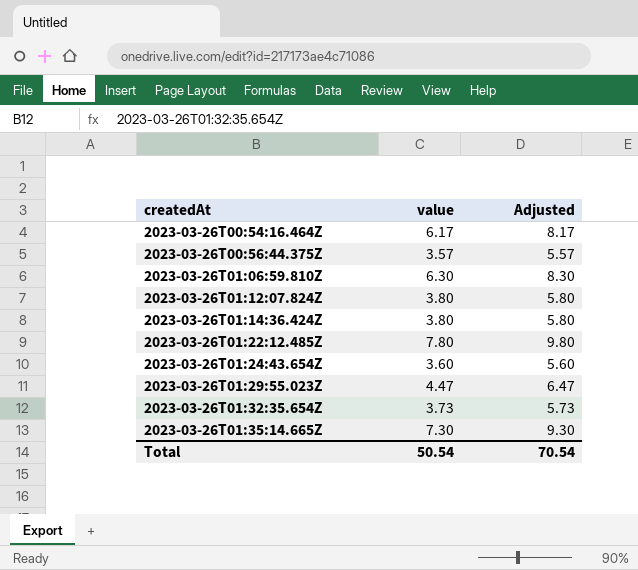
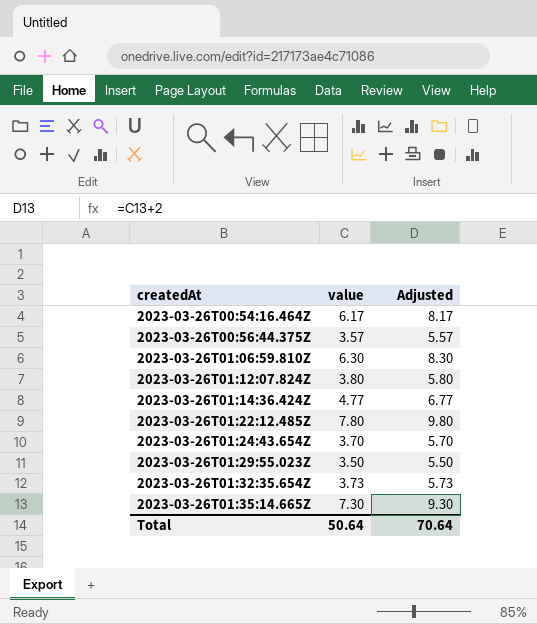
2023-03-26T01:14:36.424Z | value: 3.80 -> 4.77
2023-03-26T01:14:36.424Z | Adjusted: 5.80 -> 6.77
2023-03-26T01:24:43.654Z | value: 3.60 -> 3.70
2023-03-26T01:24:43.654Z | Adjusted: 5.60 -> 5.70
2023-03-26T01:29:55.023Z | value: 4.47 -> 3.50
2023-03-26T01:29:55.023Z | Adjusted: 6.47 -> 5.50
Total | value: 50.54 -> 50.64
Total | Adjusted: 70.54 -> 70.64

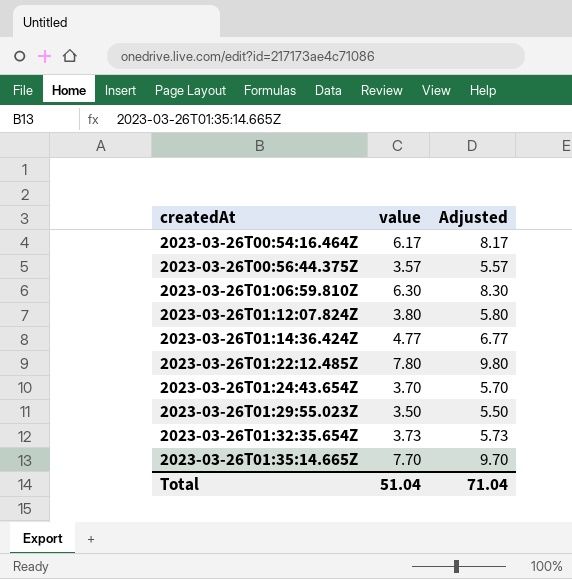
2023-03-26T01:35:14.665Z | value: 7.30 -> 7.70
2023-03-26T01:35:14.665Z | Adjusted: 9.30 -> 9.70
Total | value: 50.64 -> 51.04
Total | Adjusted: 70.64 -> 71.04

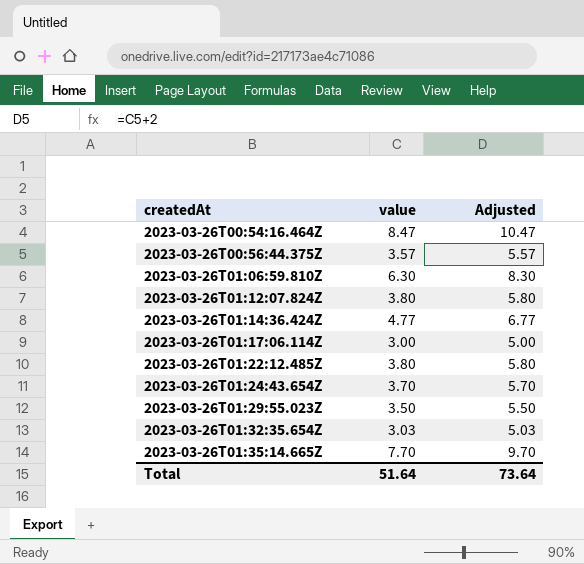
2023-03-26T00:54:16.464Z | value: 6.17 -> 8.47
2023-03-26T00:54:16.464Z | Adjusted: 8.17 -> 10.47
row 2023-03-26T01:17:06.114Z: none -> 3.00 | 5.00
2023-03-26T01:22:12.485Z | value: 7.80 -> 3.80
2023-03-26T01:22:12.485Z | Adjusted: 9.80 -> 5.80
2023-03-26T01:32:35.654Z | value: 3.73 -> 3.03
2023-03-26T01:32:35.654Z | Adjusted: 5.73 -> 5.03
Total | value: 51.04 -> 51.64
Total | Adjusted: 71.04 -> 73.64

